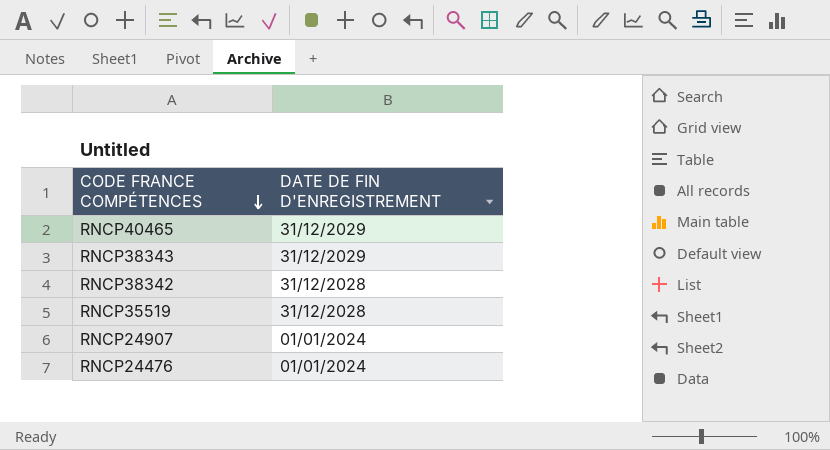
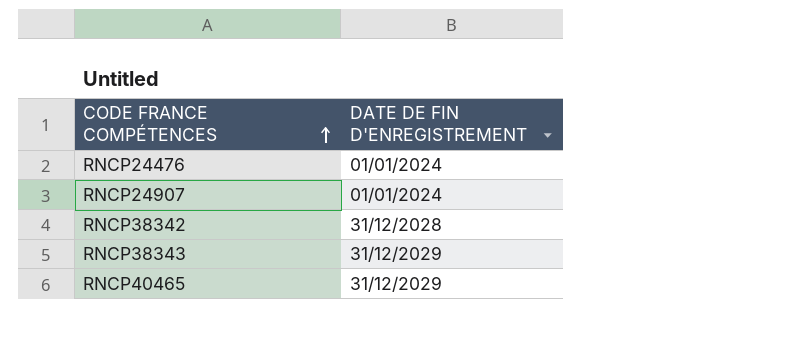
row order: CODE FRANCE COMPÉTENCES descending -> CODE FRANCE COMPÉTENCES ascending
row RNCP35519: 31/12/2028 -> none

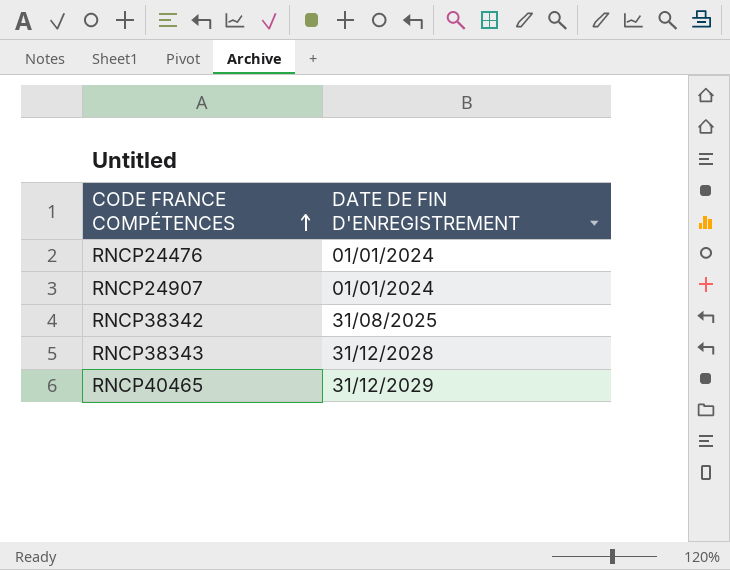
RNCP38342 | DATE DE FIN D'ENREGISTREMENT: 31/12/2028 -> 31/08/2025
RNCP38343 | DATE DE FIN D'ENREGISTREMENT: 31/12/2029 -> 31/12/2028

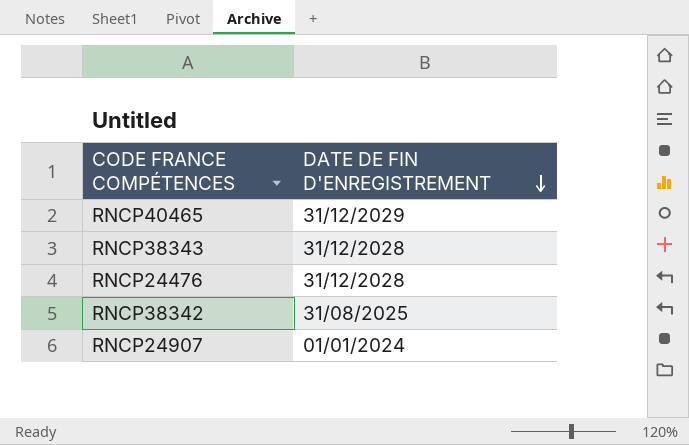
row order: CODE FRANCE COMPÉTENCES ascending -> DATE DE FIN D'ENREGISTREMENT descending
RNCP24476 | DATE DE FIN D'ENREGISTREMENT: 01/01/2024 -> 31/12/2028

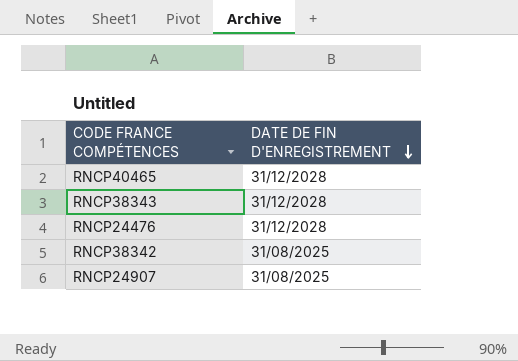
RNCP40465 | DATE DE FIN D'ENREGISTREMENT: 31/12/2029 -> 31/12/2028
RNCP24907 | DATE DE FIN D'ENREGISTREMENT: 01/01/2024 -> 31/08/2025

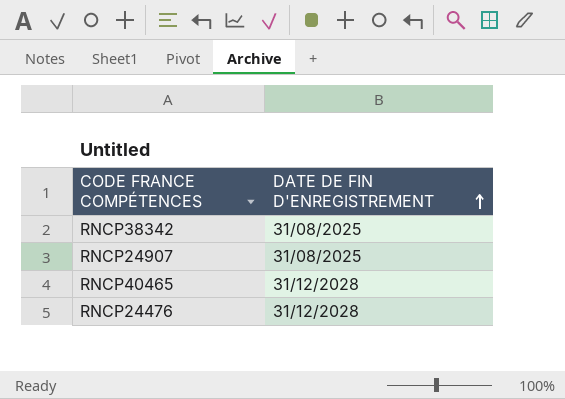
row order: DATE DE FIN D'ENREGISTREMENT descending -> DATE DE FIN D'ENREGISTREMENT ascending
row RNCP38343: 31/12/2028 -> none

